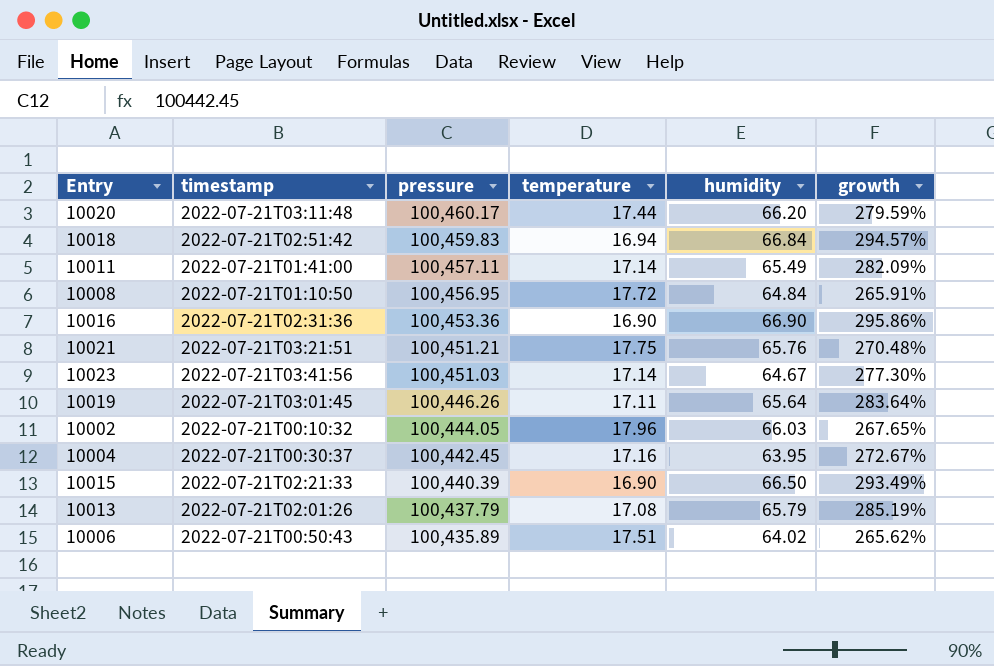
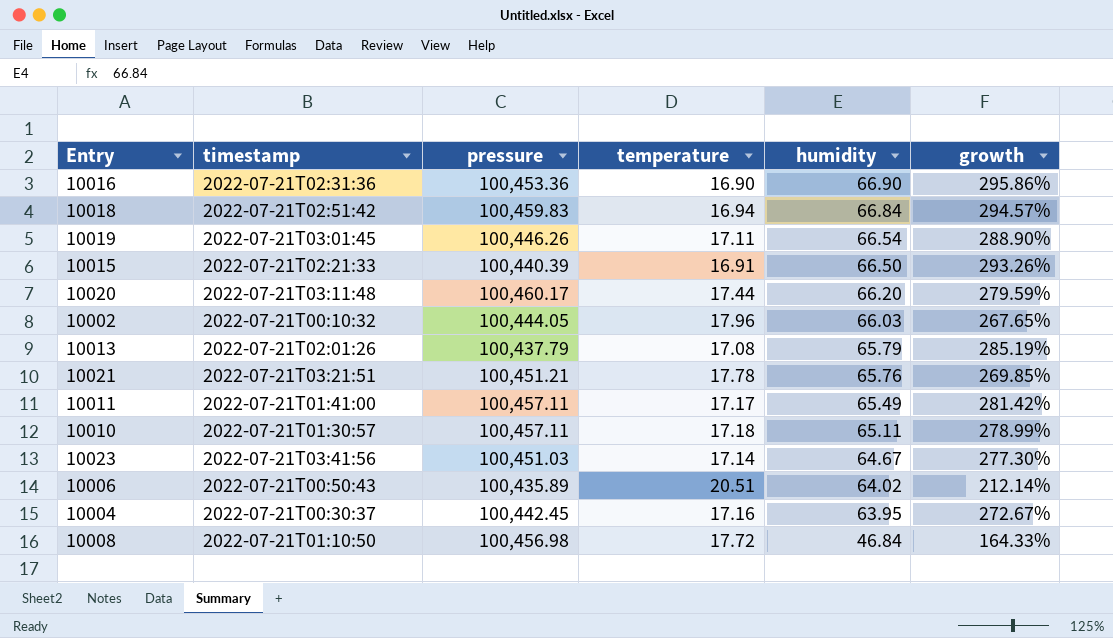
row order: pressure descending -> humidity descending
10019 | humidity: 65.64 -> 66.54
10019 | growth: 283.64% -> 288.90%
10015 | temperature: 16.90 -> 16.91
10015 | growth: 293.49% -> 293.26%
10021 | temperature: 17.75 -> 17.78
10021 | growth: 270.48% -> 269.85%
10011 | temperature: 17.14 -> 17.17
10011 | growth: 282.09% -> 281.42%
row 10010: none -> 2022-07-21T01:30:57 | 100,457.11 | 17.18 | 65.11 | 278.99%
10006 | temperature: 17.51 -> 20.51
10006 | growth: 265.62% -> 212.14%
10008 | pressure: 100,456.95 -> 100,456.98
10008 | humidity: 64.84 -> 46.84
10008 | growth: 265.91% -> 164.33%

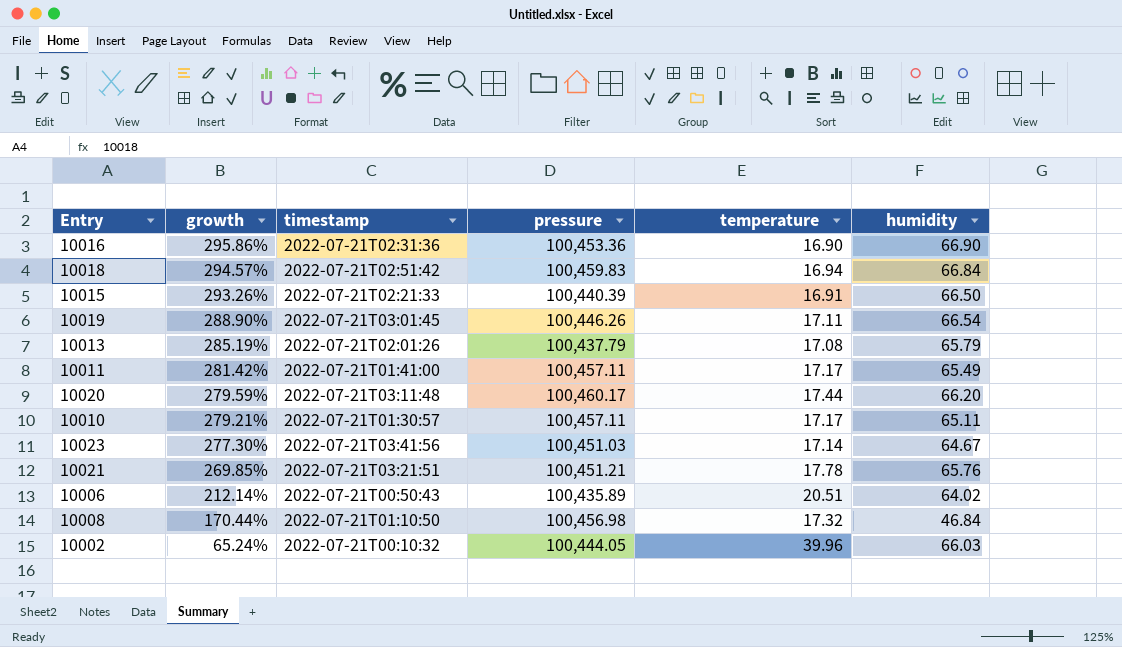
row order: humidity descending -> growth descending
column growth | position: 6 -> 2
row 10004: 2022-07-21T00:30:37 | 100,442.45 | 17.16 | 63.95 | 272.67% -> none
10010 | growth: 278.99% -> 279.21%
10010 | temperature: 17.18 -> 17.17
10008 | growth: 164.33% -> 170.44%
10008 | temperature: 17.72 -> 17.32
10002 | growth: 267.65% -> 65.24%
10002 | temperature: 17.96 -> 39.96

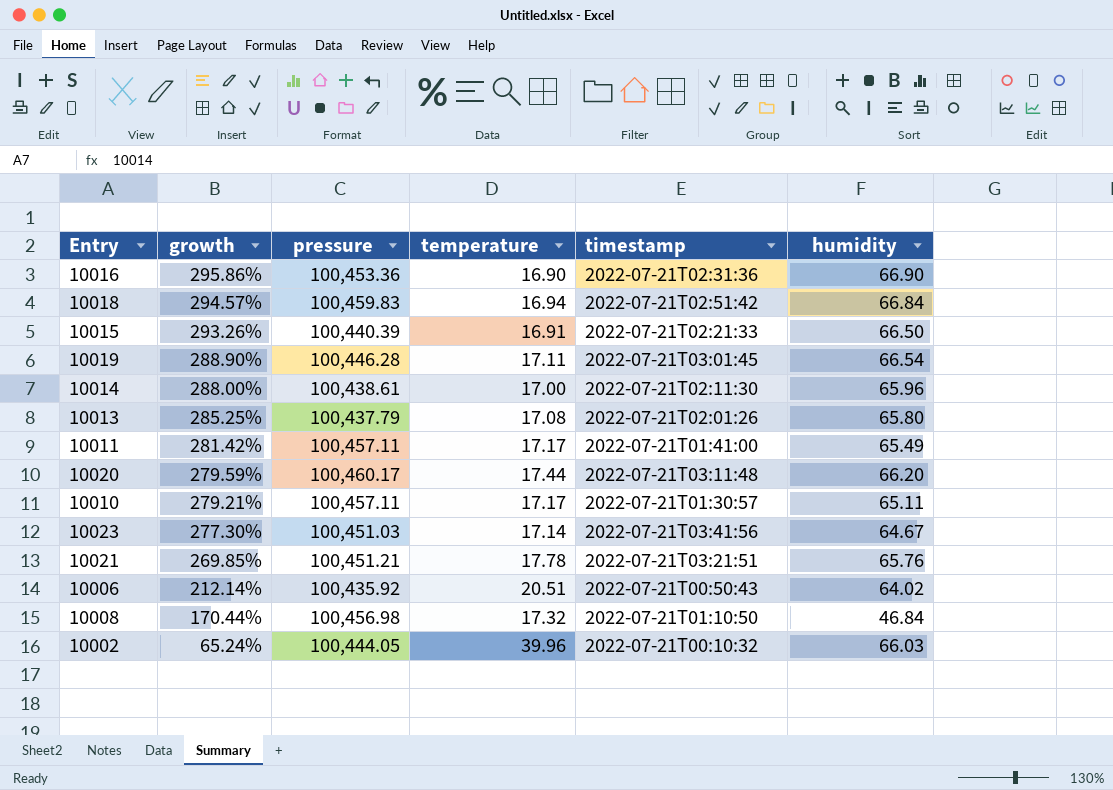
column timestamp | position: 3 -> 5
10019 | pressure: 100,446.26 -> 100,446.28
row 10014: none -> 288.00% | 100,438.61 | 17.00 | 2022-07-21T02:11:30 | 65.96
10013 | growth: 285.19% -> 285.25%
10013 | humidity: 65.79 -> 65.80
10006 | pressure: 100,435.89 -> 100,435.92

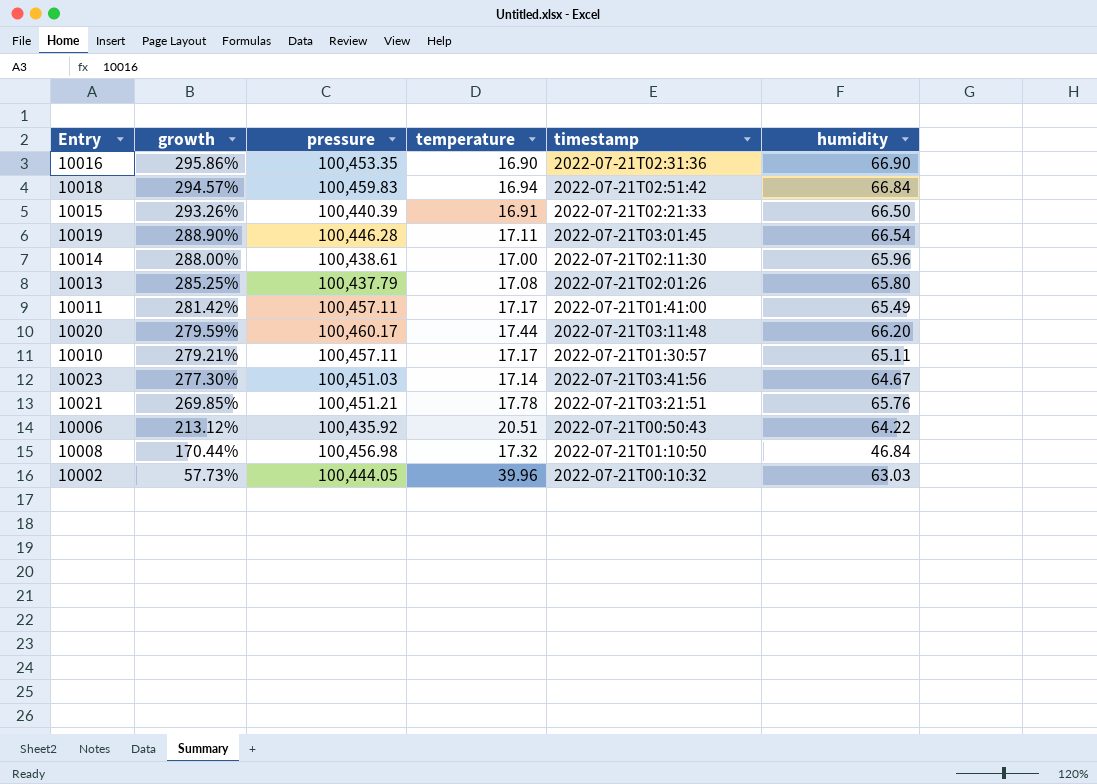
10016 | pressure: 100,453.36 -> 100,453.35
10006 | growth: 212.14% -> 213.12%
10006 | humidity: 64.02 -> 64.22
10002 | growth: 65.24% -> 57.73%
10002 | humidity: 66.03 -> 63.03

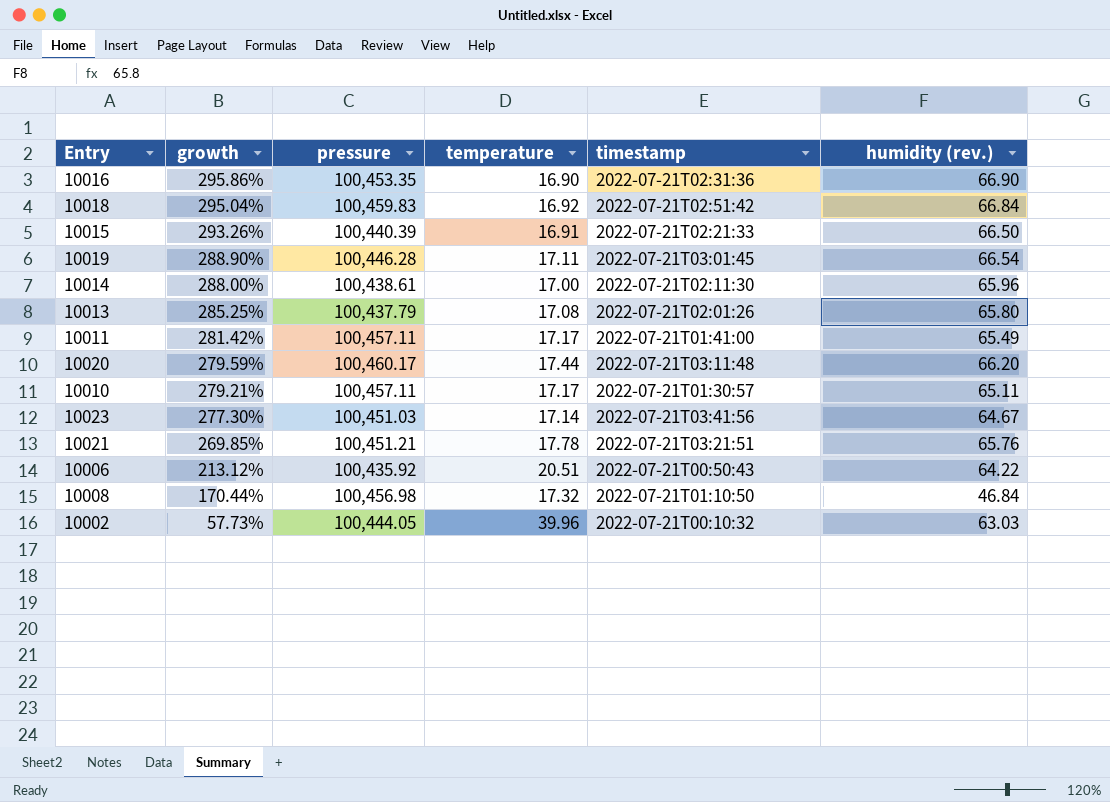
column name: humidity -> humidity (rev.)
10018 | growth: 294.57% -> 295.04%
10018 | temperature: 16.94 -> 16.92

